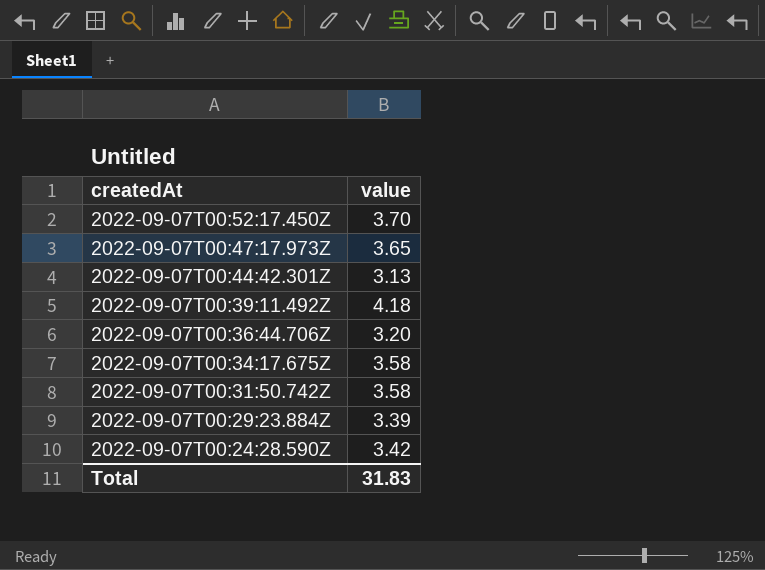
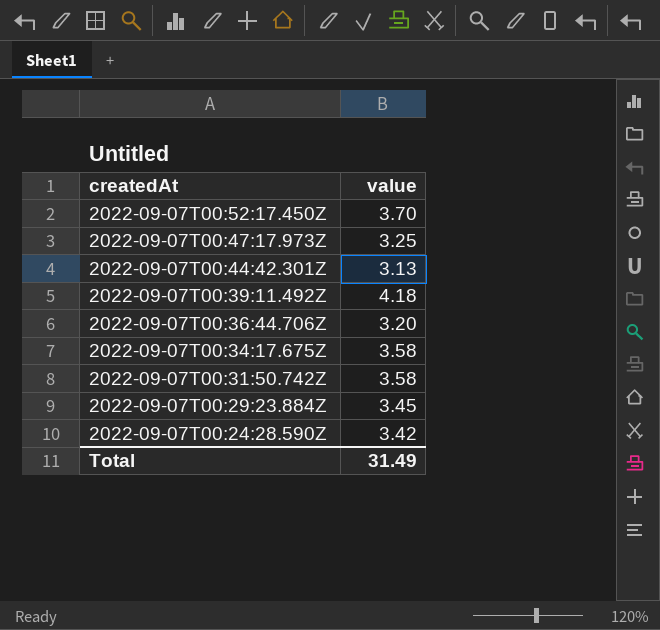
2022-09-07T00:47:17.973Z | value: 3.65 -> 3.25
2022-09-07T00:29:23.884Z | value: 3.39 -> 3.45
Total | value: 31.83 -> 31.49

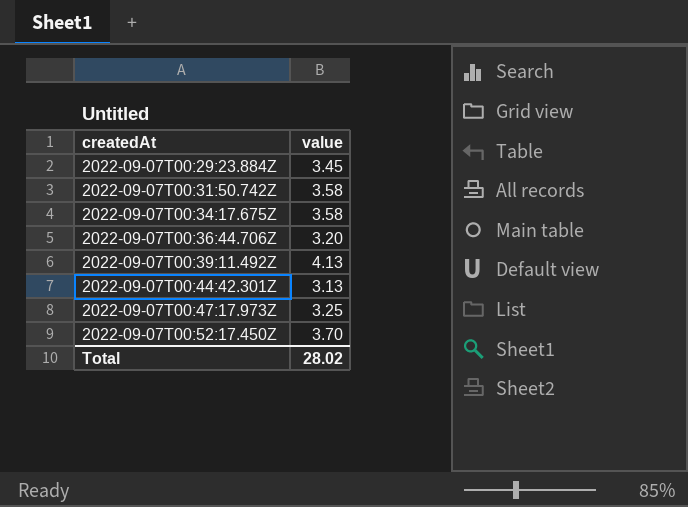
row order: createdAt descending -> createdAt ascending
row 2022-09-07T00:24:28.590Z: 3.42 -> none
2022-09-07T00:39:11.492Z | value: 4.18 -> 4.13
Total | value: 31.49 -> 28.02

